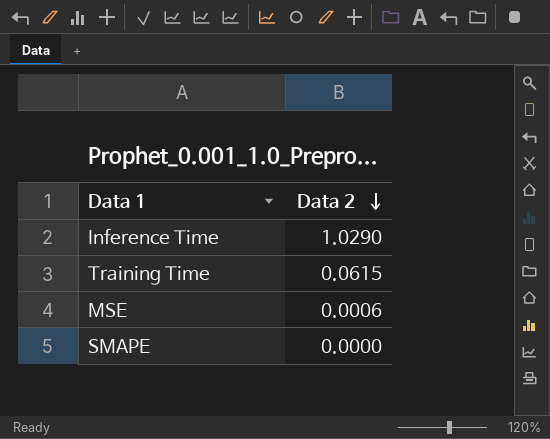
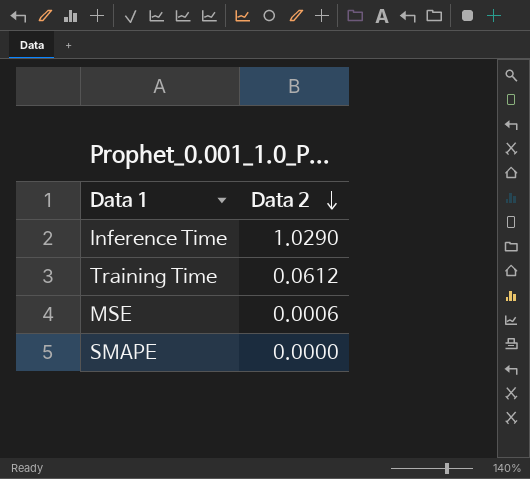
Training Time | Data 2: 0.0615 -> 0.0612

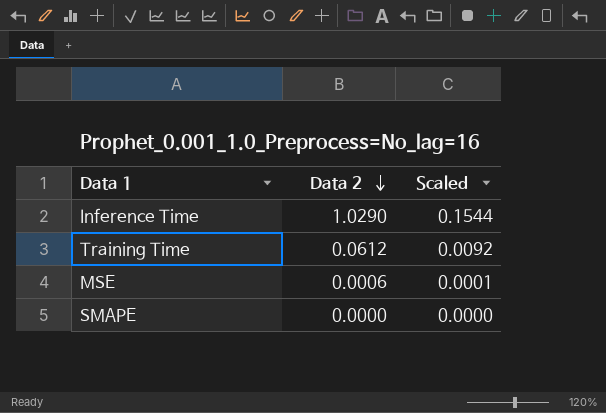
column Scaled | formula: none -> [Data 2] * 0.15

